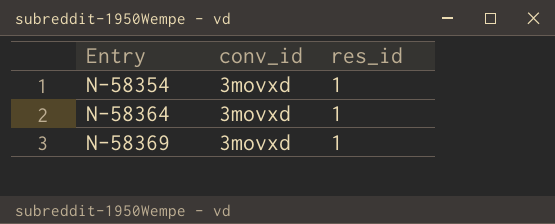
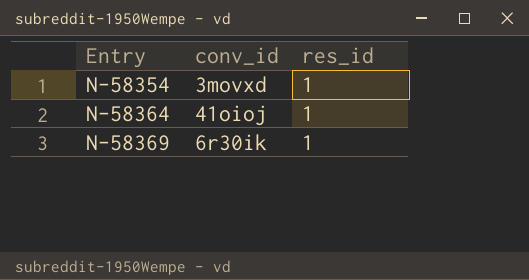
N-58364 | conv_id: 3movxd -> 41oioj
N-58369 | conv_id: 3movxd -> 6r30ik

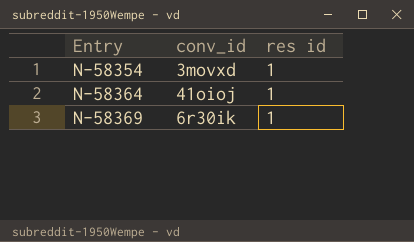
column name: res_id -> res id

